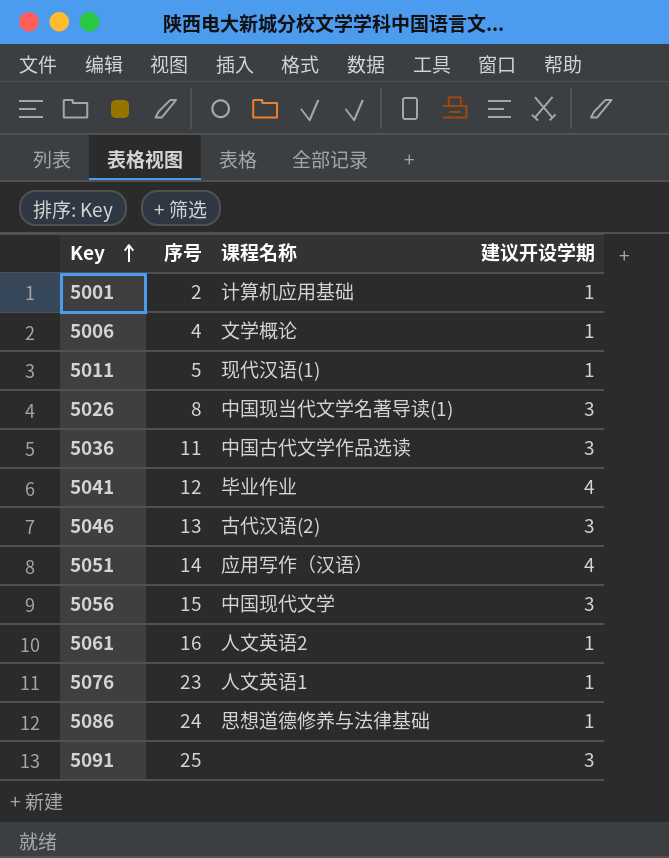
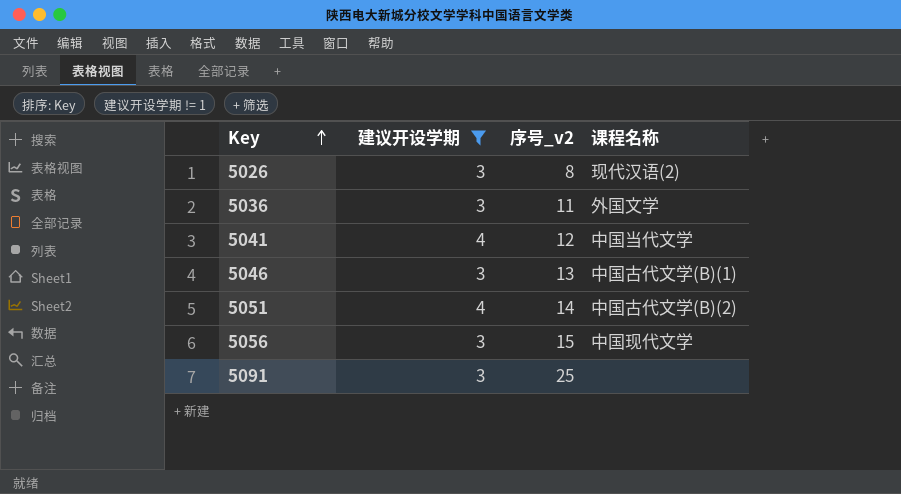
filter: none -> 建议开设学期 != 1
column 建议开设学期 | position: 4 -> 2
column name: 序号 -> 序号_v2
5026 | 课程名称: 中国现当代文学名著导读(1) -> 现代汉语(2)
5036 | 课程名称: 中国古代文学作品选读 -> 外国文学
5041 | 课程名称: 毕业作业 -> 中国当代文学
5046 | 课程名称: 古代汉语(2) -> 中国古代文学(B)(1)
5051 | 课程名称: 应用写作（汉语） -> 中国古代文学(B)(2)

